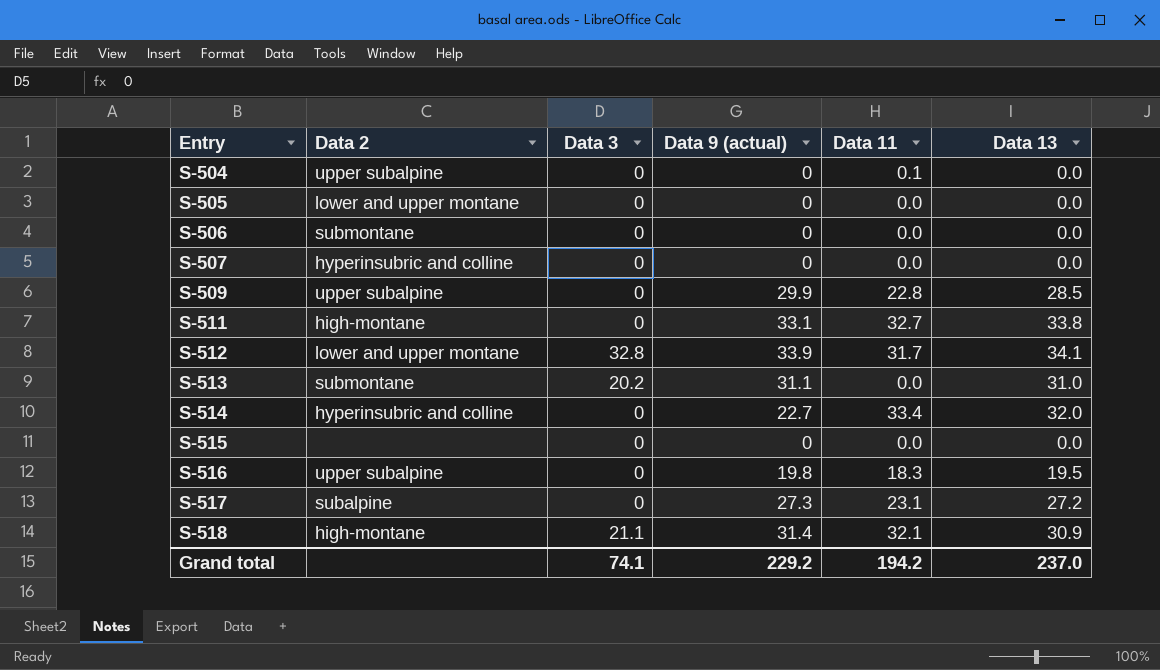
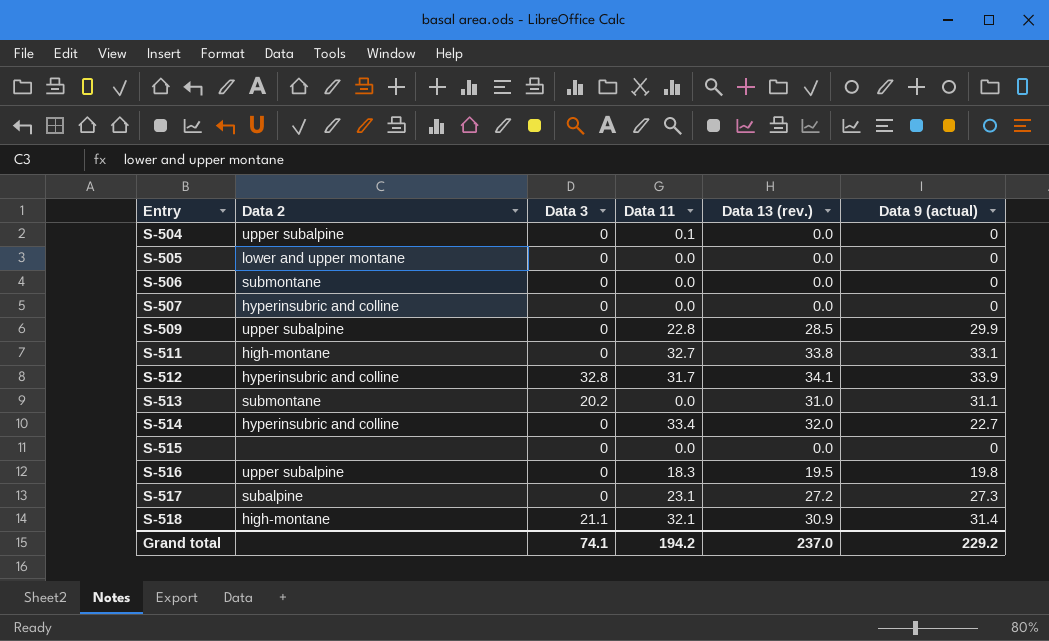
column name: Data 13 -> Data 13 (rev.)
column Data 9 (actual) | position: 4 -> 6
S-512 | Data 2: lower and upper montane -> hyperinsubric and colline

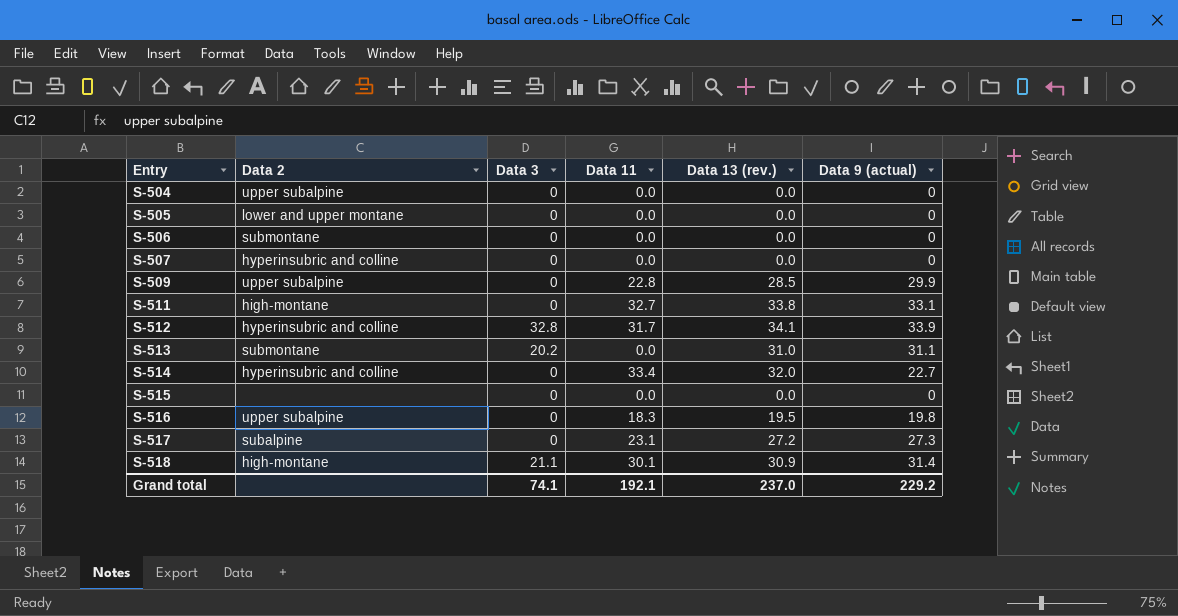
S-504 | Data 11: 0.1 -> 0.0
S-518 | Data 11: 32.1 -> 30.1
Grand total | Data 11: 194.2 -> 192.1

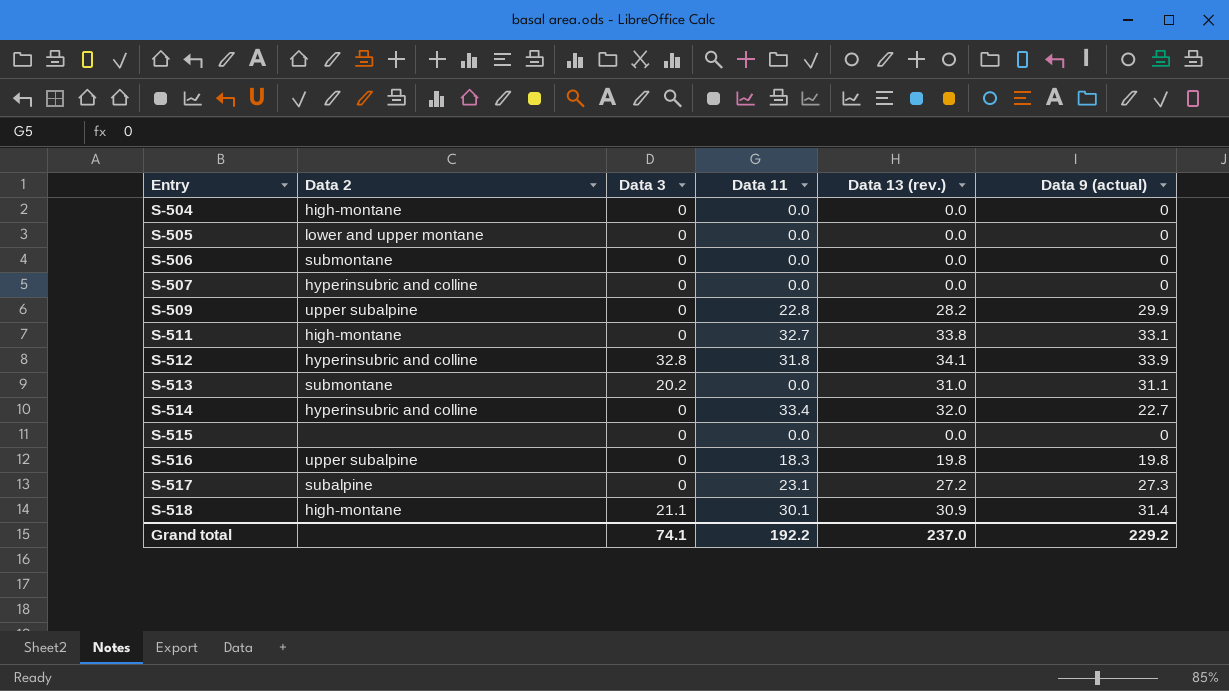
S-504 | Data 2: upper subalpine -> high-montane
S-509 | Data 13 (rev.): 28.5 -> 28.2
S-512 | Data 11: 31.7 -> 31.8
S-516 | Data 13 (rev.): 19.5 -> 19.8
Grand total | Data 11: 192.1 -> 192.2

